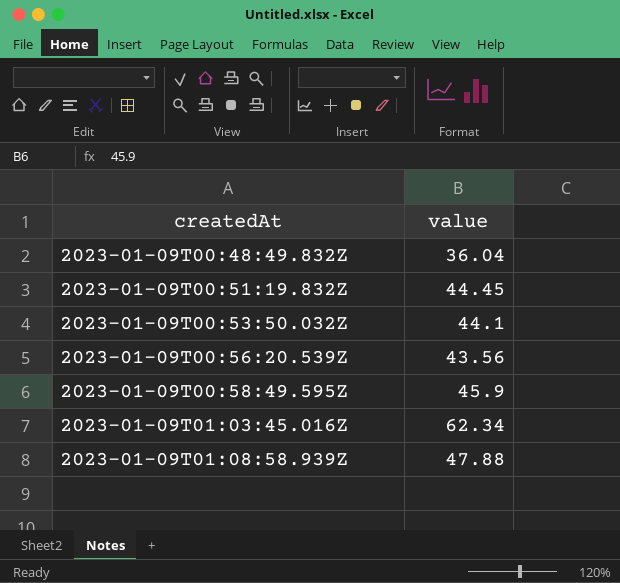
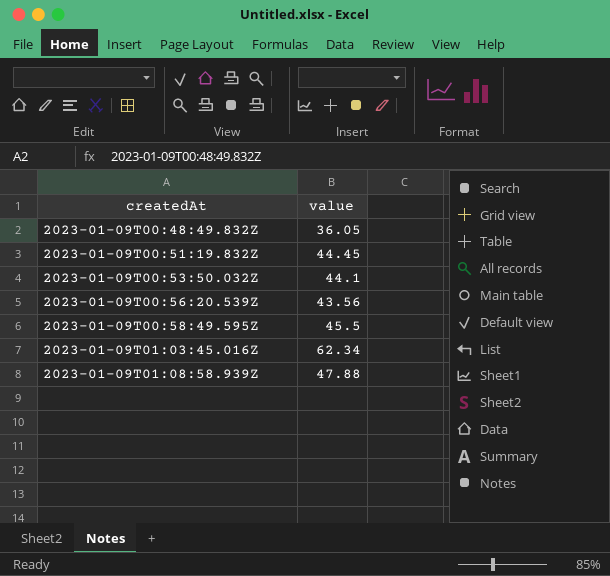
2023-01-09T00:48:49.832Z | value: 36.04 -> 36.05
2023-01-09T00:58:49.595Z | value: 45.9 -> 45.5

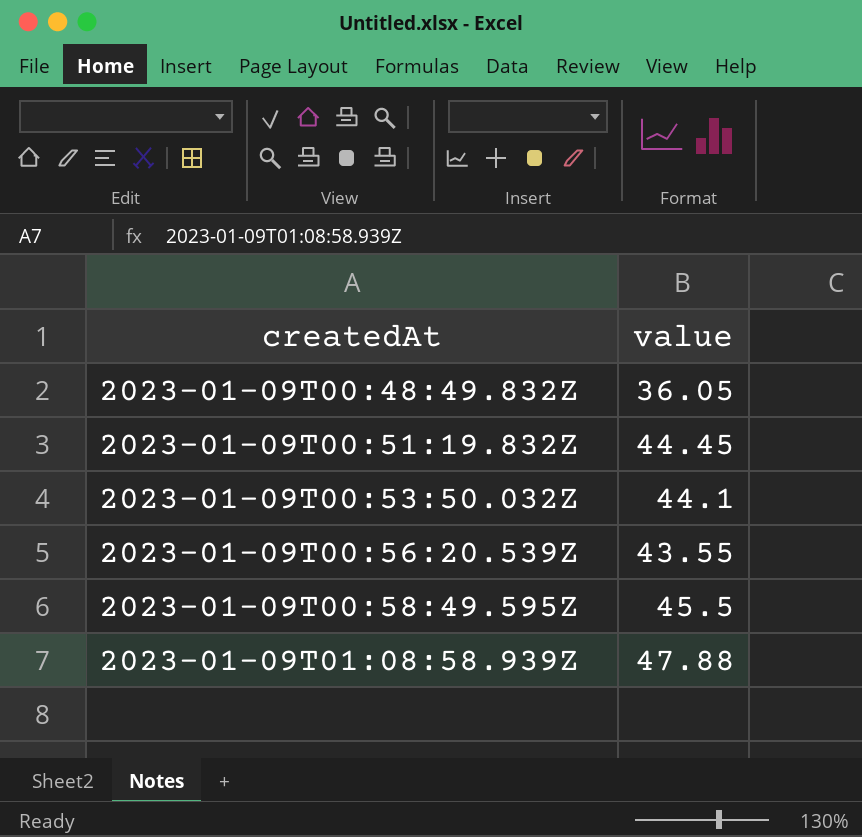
row 2023-01-09T01:03:45.016Z: 62.34 -> none
2023-01-09T00:56:20.539Z | value: 43.56 -> 43.55

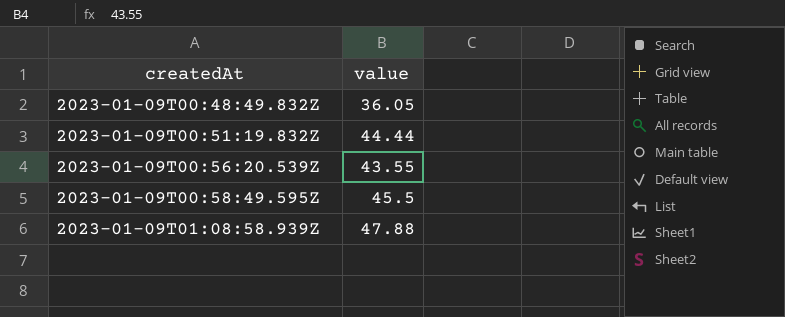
row 2023-01-09T00:53:50.032Z: 44.1 -> none
2023-01-09T00:51:19.832Z | value: 44.45 -> 44.44

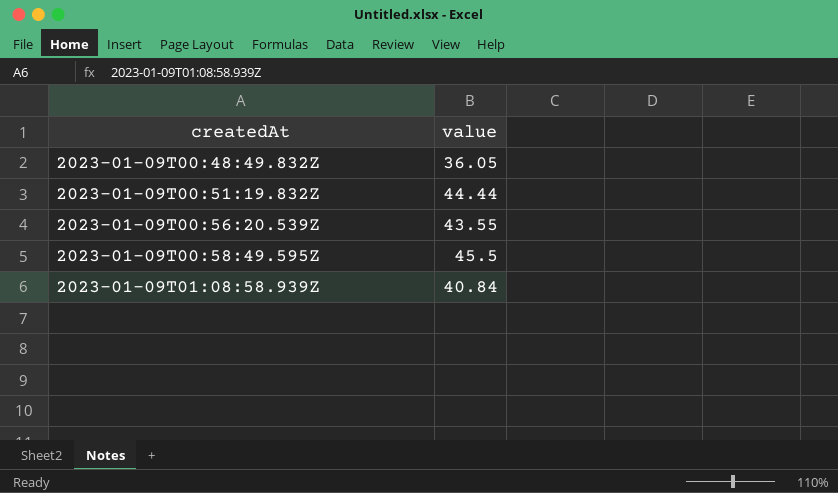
2023-01-09T01:08:58.939Z | value: 47.88 -> 40.84

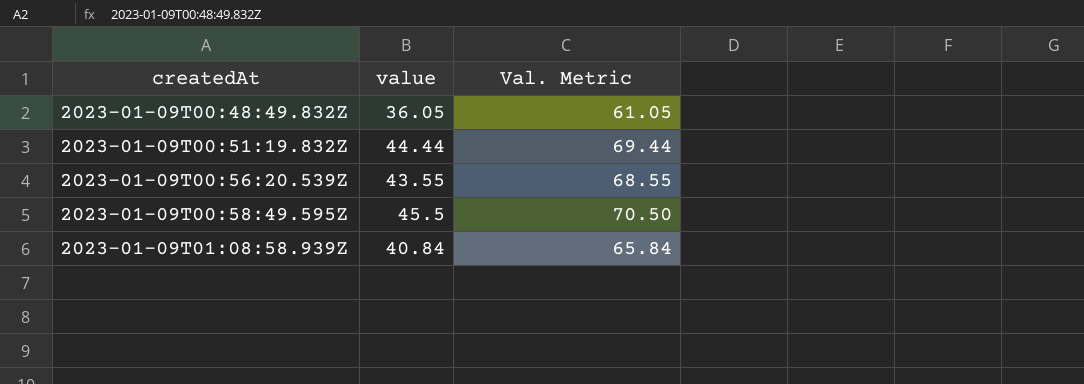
column Val. Metric | formula: none -> [value] + 25

